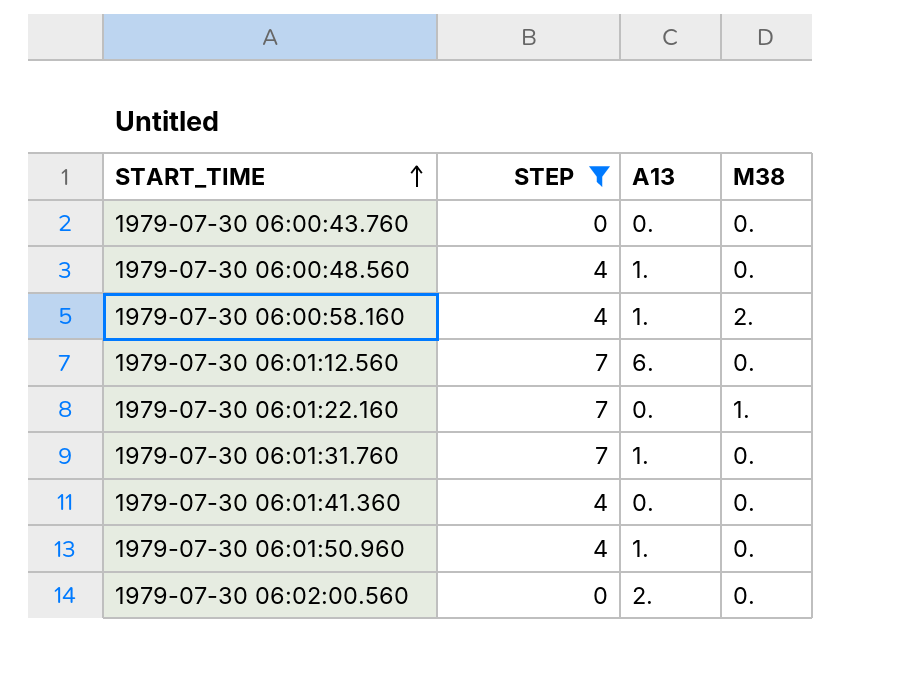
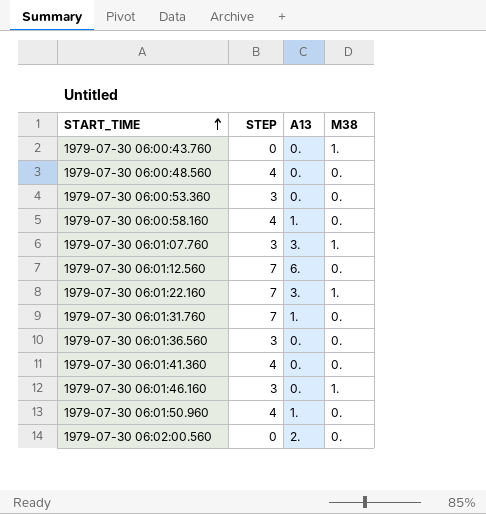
filter: STEP != 3 -> none
1979-07-30 06:00:43.760 | M38: 0. -> 1.
1979-07-30 06:00:48.560 | A13: 1. -> 0.
1979-07-30 06:00:58.160 | M38: 2. -> 0.
1979-07-30 06:01:22.160 | A13: 0. -> 3.

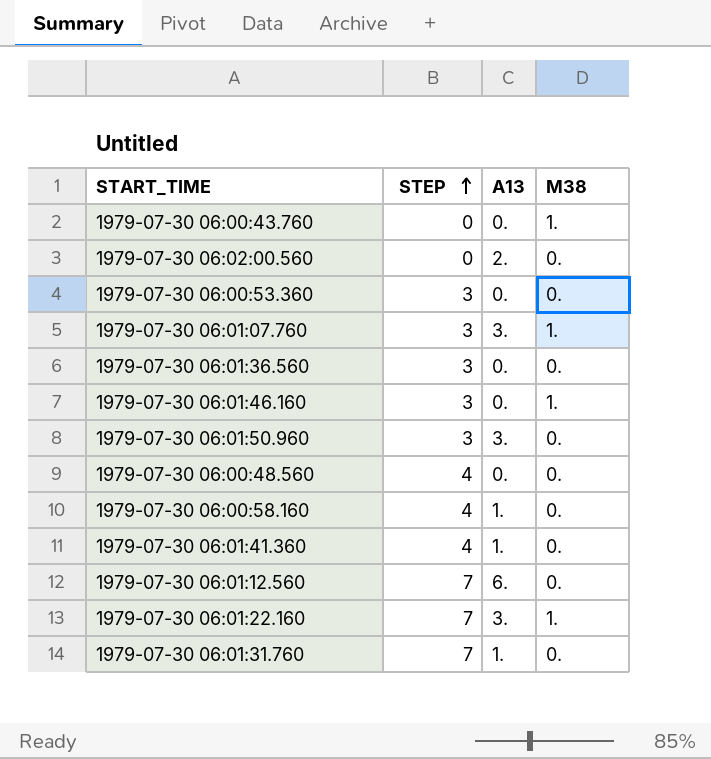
row order: START_TIME ascending -> STEP ascending
1979-07-30 06:01:50.960 | STEP: 4 -> 3
1979-07-30 06:01:50.960 | A13: 1. -> 3.
1979-07-30 06:01:41.360 | A13: 0. -> 1.

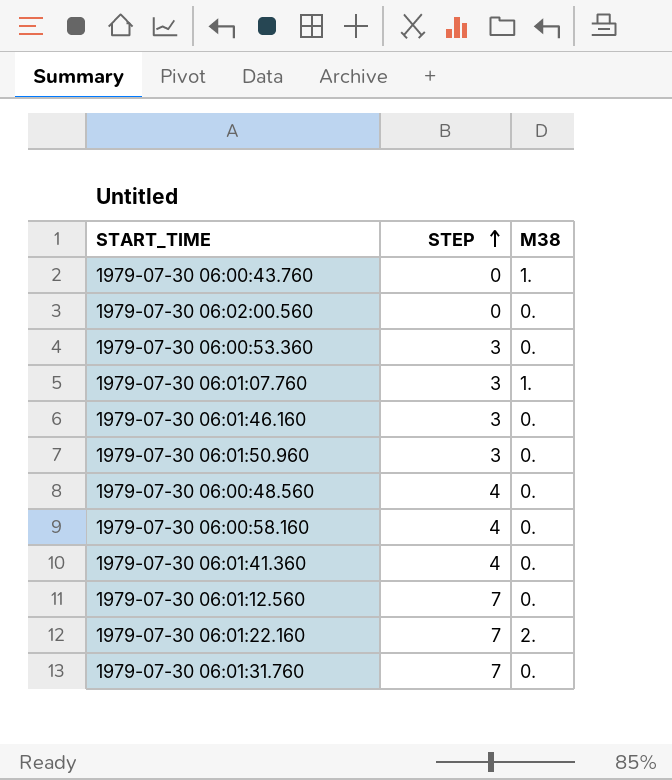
column A13 | position: 3 -> none
row 1979-07-30 06:01:36.560: 3 | 0. | 0. -> none
1979-07-30 06:01:46.160 | M38: 1. -> 0.
1979-07-30 06:01:22.160 | M38: 1. -> 2.

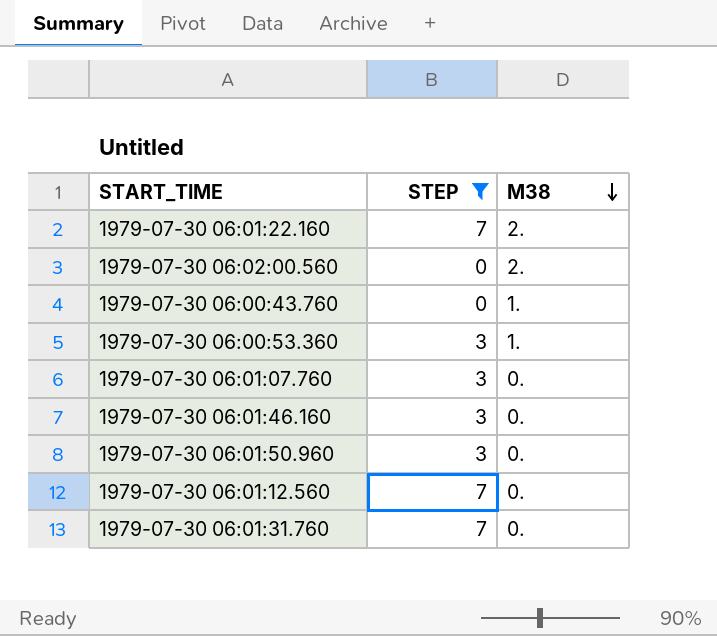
filter: none -> STEP != 4
row order: STEP ascending -> M38 descending
1979-07-30 06:02:00.560 | M38: 0. -> 2.
1979-07-30 06:00:53.360 | M38: 0. -> 1.
1979-07-30 06:01:07.760 | M38: 1. -> 0.

